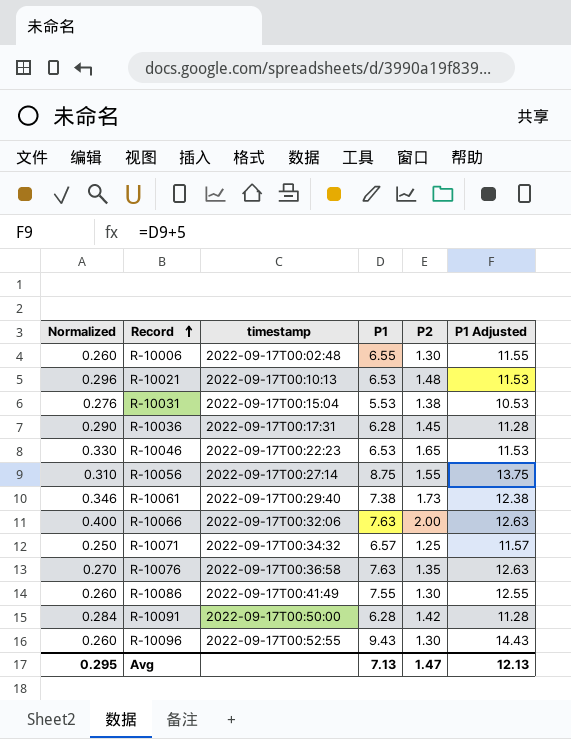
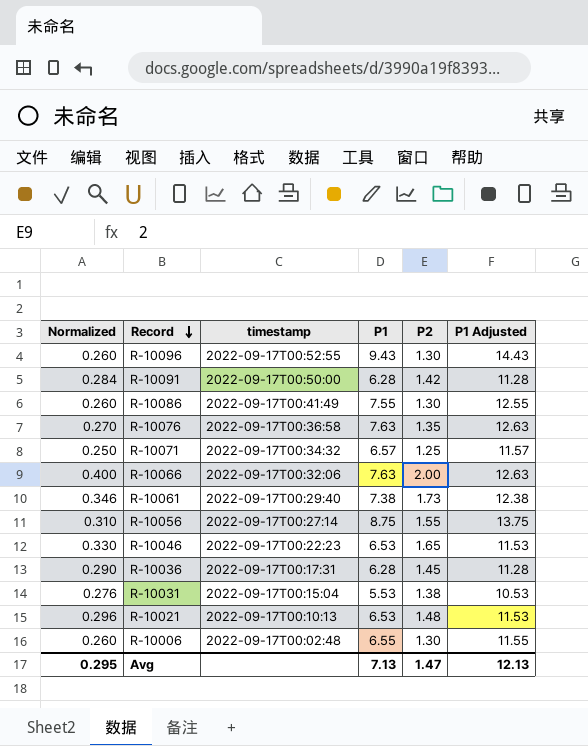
row order: Record ascending -> Record descending

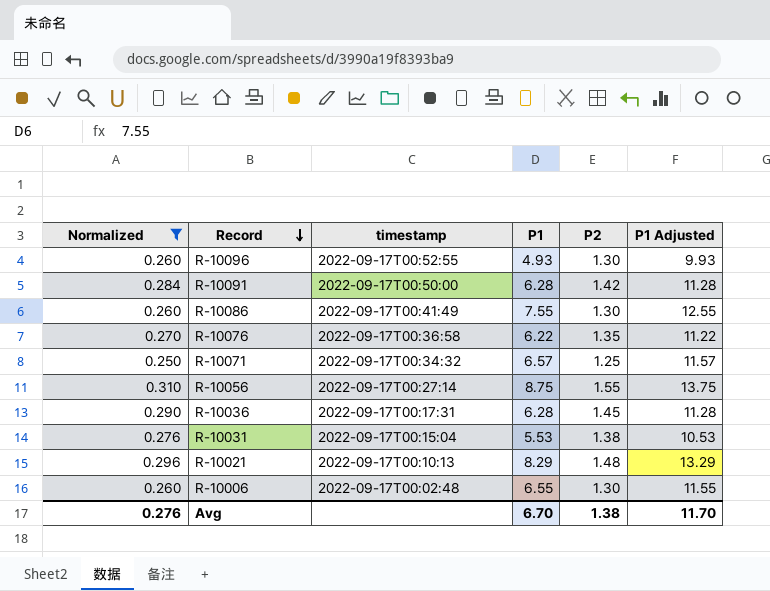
filter: none -> Normalized <= 0.310
R-10096 | P1: 9.43 -> 4.93
R-10096 | P1 Adjusted: 14.43 -> 9.93
R-10076 | P1: 7.63 -> 6.22
R-10076 | P1 Adjusted: 12.63 -> 11.22
R-10021 | P1: 6.53 -> 8.29
R-10021 | P1 Adjusted: 11.53 -> 13.29
Avg | Normalized: 0.295 -> 0.276
Avg | P1: 7.13 -> 6.70
Avg | P2: 1.47 -> 1.38
Avg | P1 Adjusted: 12.13 -> 11.70

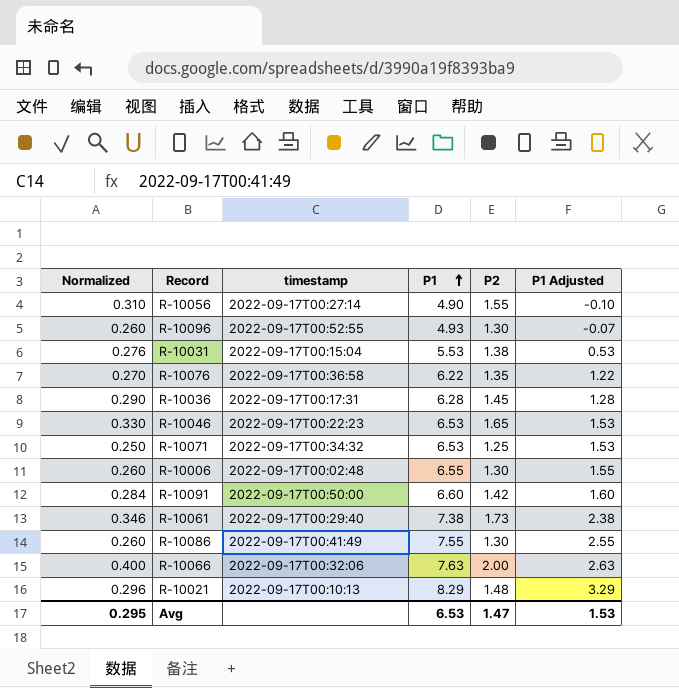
filter: Normalized <= 0.310 -> none
row order: Record descending -> P1 ascending
column P1 Adjusted | formula: [P1] + 5 -> [P1] - 5
R-10056 | P1: 8.75 -> 4.90
R-10071 | P1: 6.57 -> 6.53
R-10091 | P1: 6.28 -> 6.60
Avg | Normalized: 0.276 -> 0.295
Avg | P1: 6.70 -> 6.53
Avg | P2: 1.38 -> 1.47
Avg | P1 Adjusted: 11.70 -> 1.53

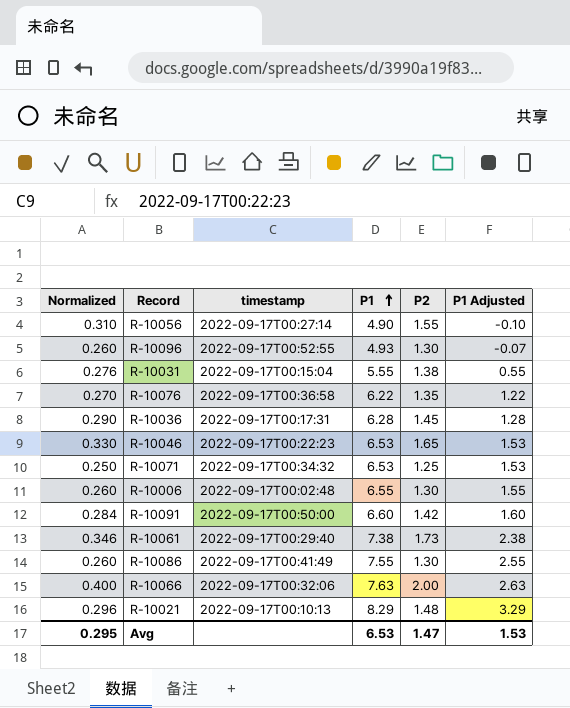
R-10031 | P1: 5.53 -> 5.55
R-10031 | P1 Adjusted: 0.53 -> 0.55

